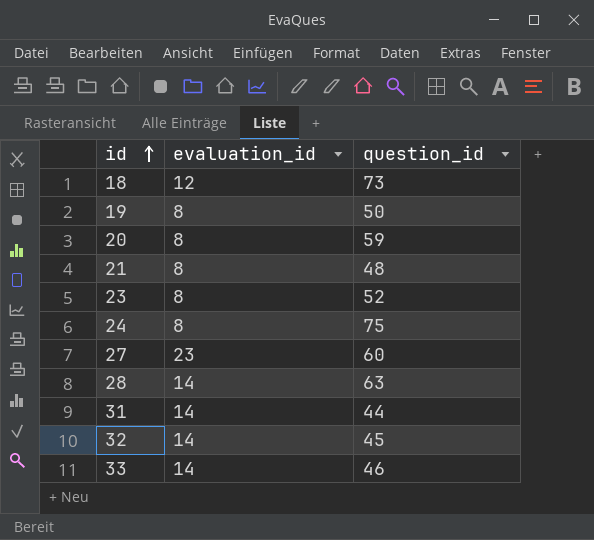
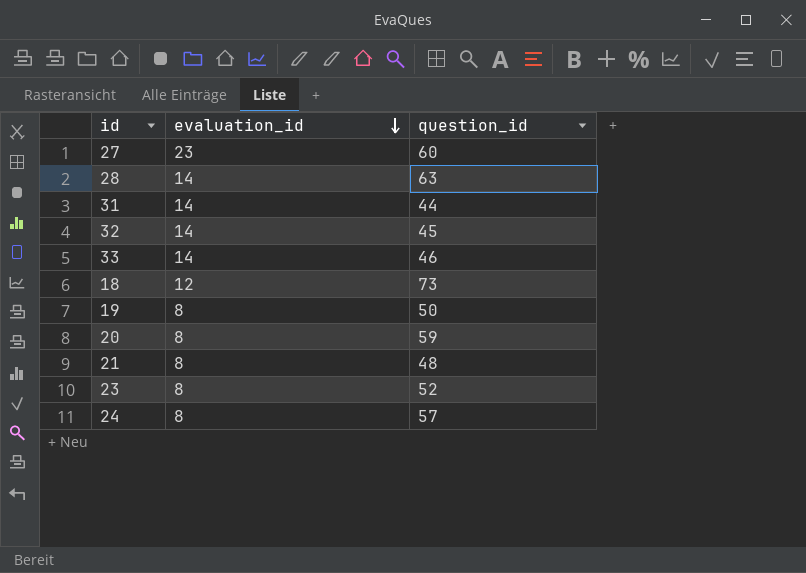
row order: id ascending -> evaluation_id descending
24 | question_id: 75 -> 57

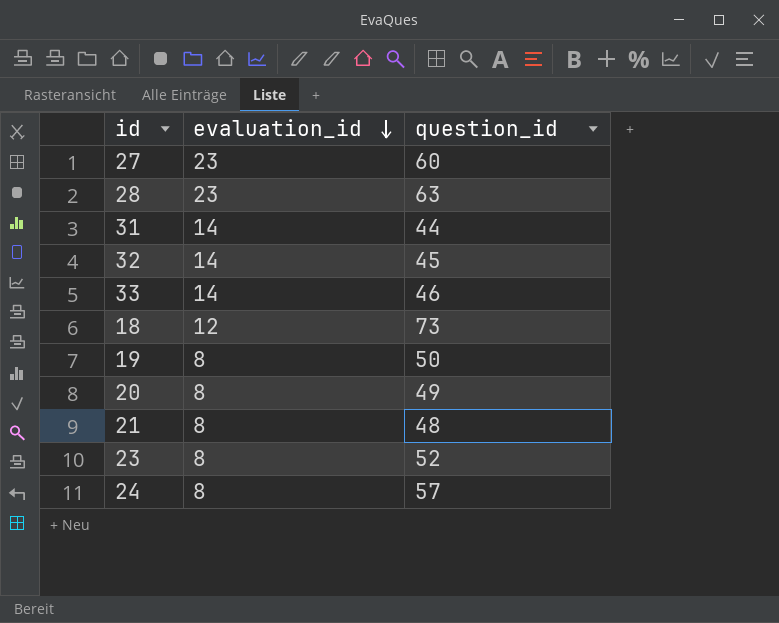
28 | evaluation_id: 14 -> 23
20 | question_id: 59 -> 49

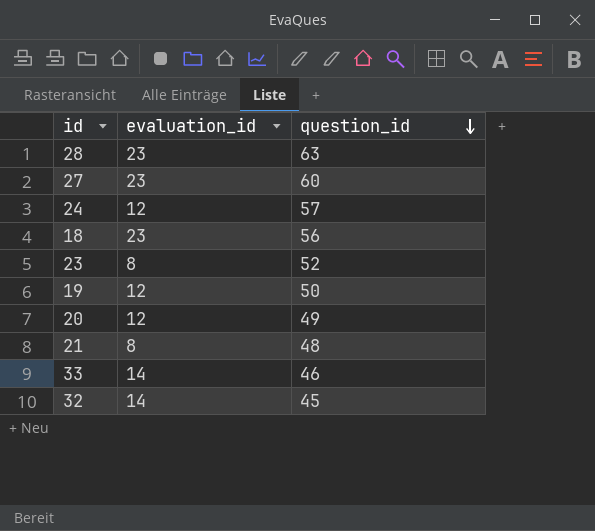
row order: evaluation_id descending -> question_id descending
row 31: 14 | 44 -> none
24 | evaluation_id: 8 -> 12
18 | evaluation_id: 12 -> 23
18 | question_id: 73 -> 56
19 | evaluation_id: 8 -> 12
20 | evaluation_id: 8 -> 12

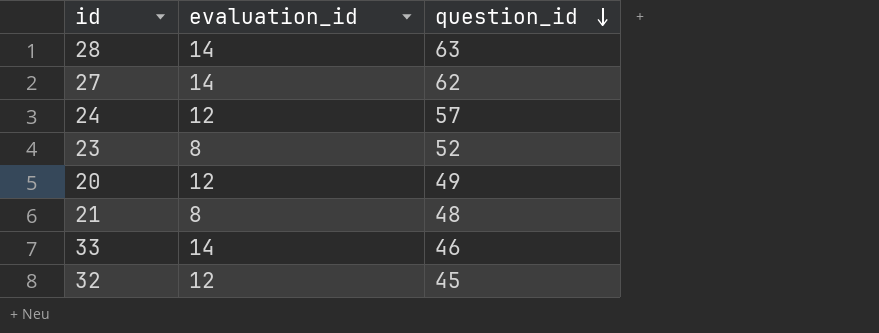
row 18: 23 | 56 -> none
row 19: 12 | 50 -> none
28 | evaluation_id: 23 -> 14
27 | evaluation_id: 23 -> 14
27 | question_id: 60 -> 62
32 | evaluation_id: 14 -> 12

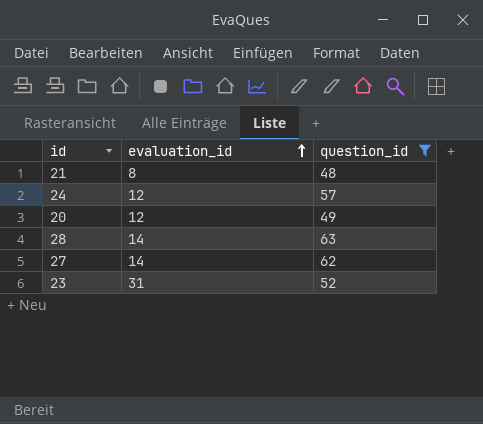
filter: none -> question_id >= 48
row order: question_id descending -> evaluation_id ascending
23 | evaluation_id: 8 -> 31

